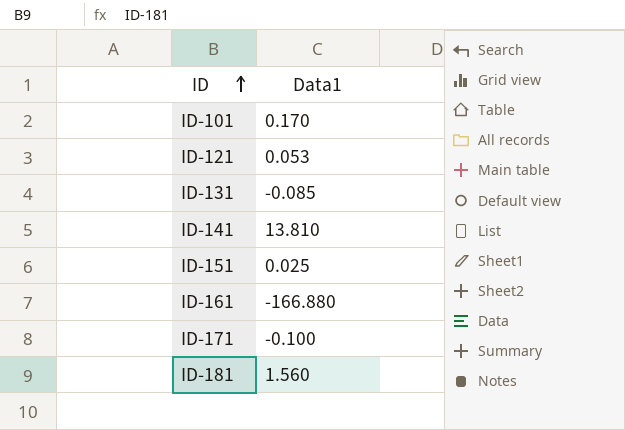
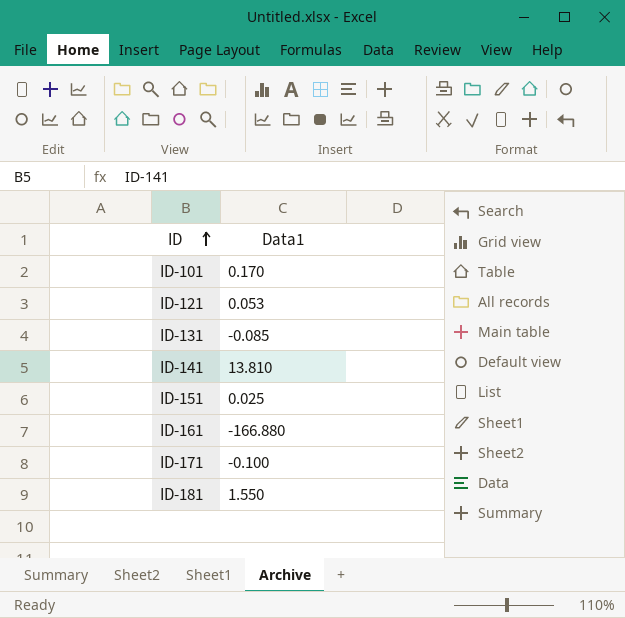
ID-181 | Data1: 1.560 -> 1.550

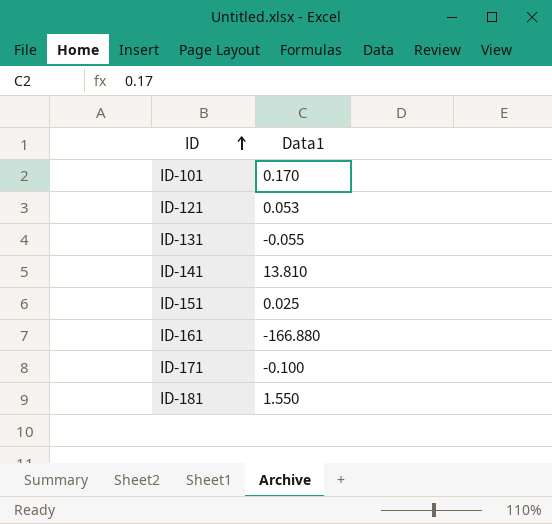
ID-131 | Data1: -0.085 -> -0.055

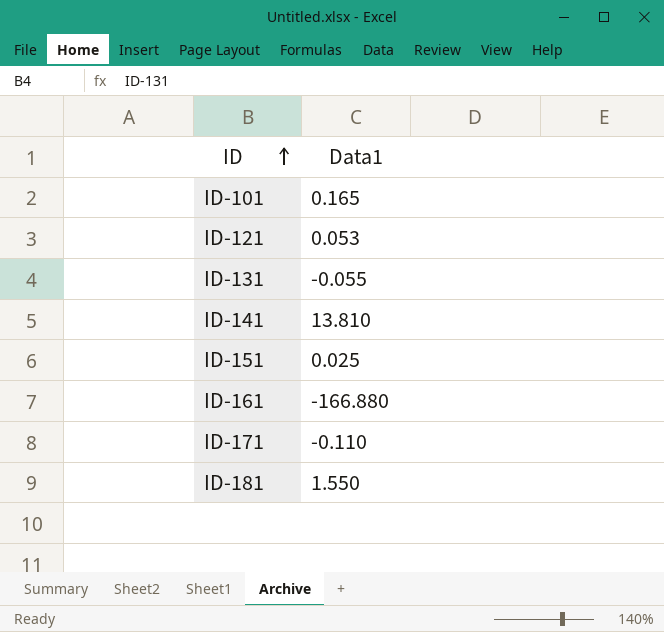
ID-101 | Data1: 0.170 -> 0.165
ID-171 | Data1: -0.100 -> -0.110

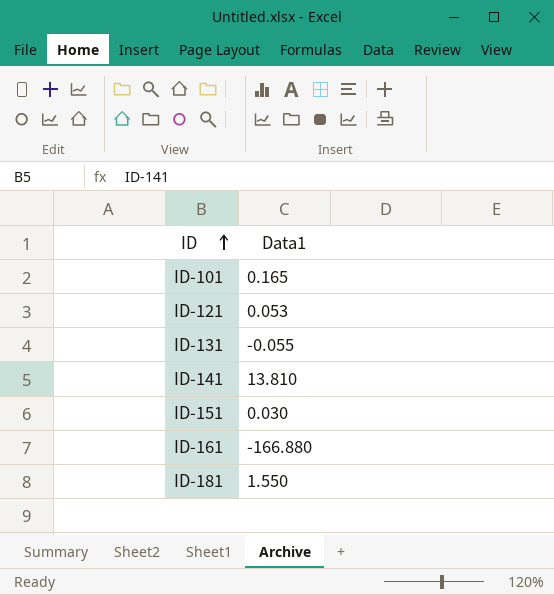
row ID-171: -0.110 -> none
ID-151 | Data1: 0.025 -> 0.030

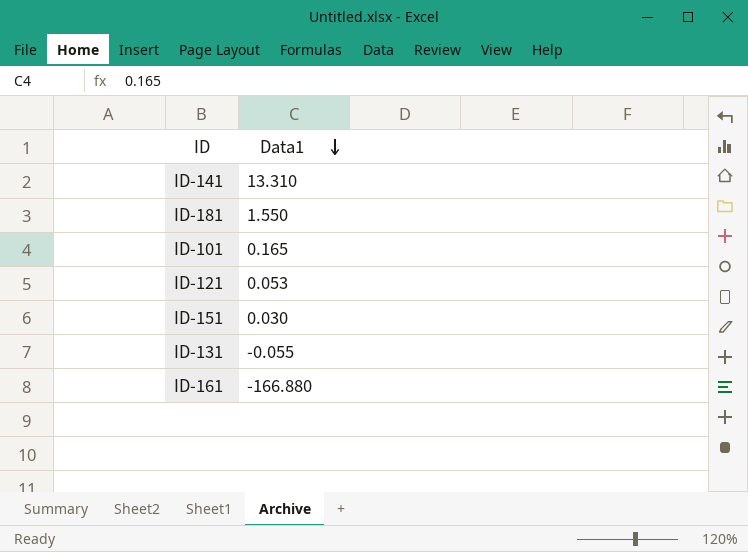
row order: ID ascending -> Data1 descending
ID-141 | Data1: 13.810 -> 13.310

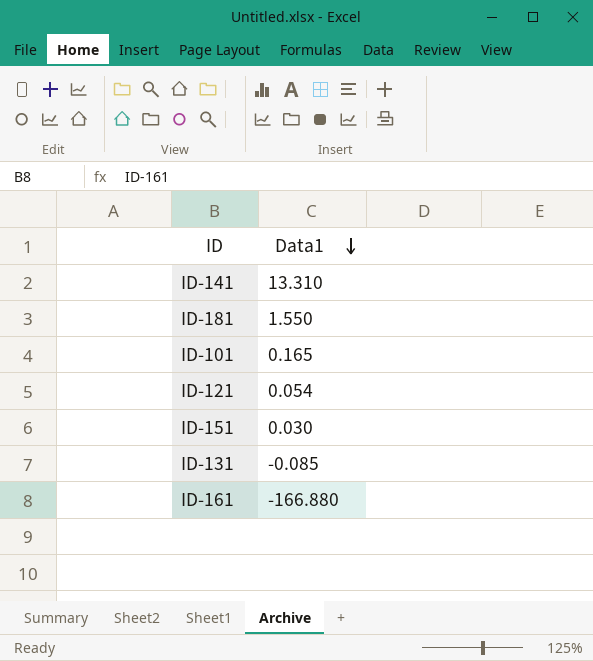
ID-121 | Data1: 0.053 -> 0.054
ID-131 | Data1: -0.055 -> -0.085

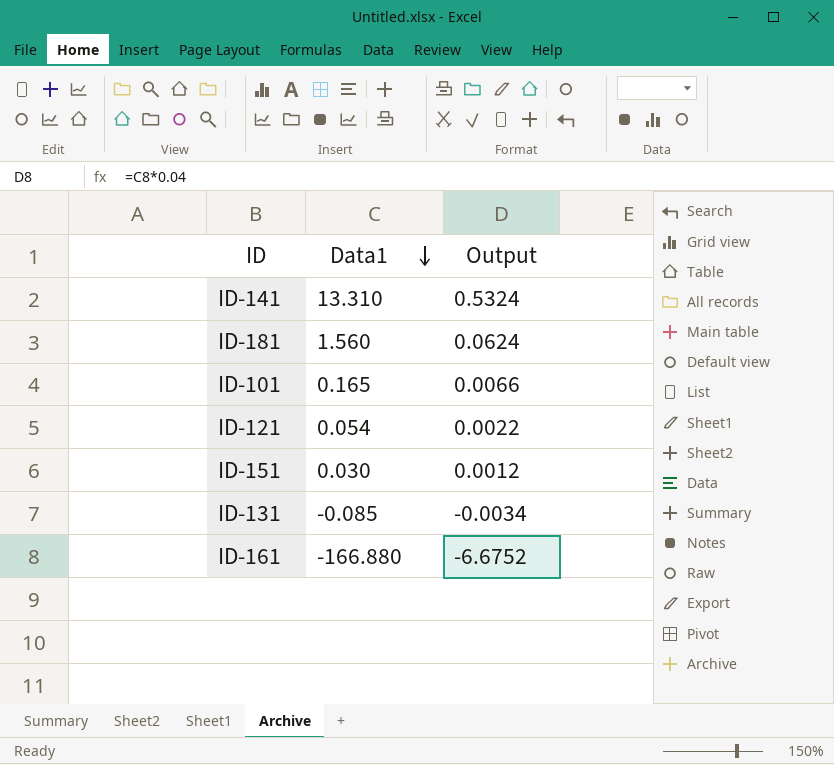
column Output | formula: none -> [Data1] * 0.04
ID-181 | Data1: 1.550 -> 1.560

